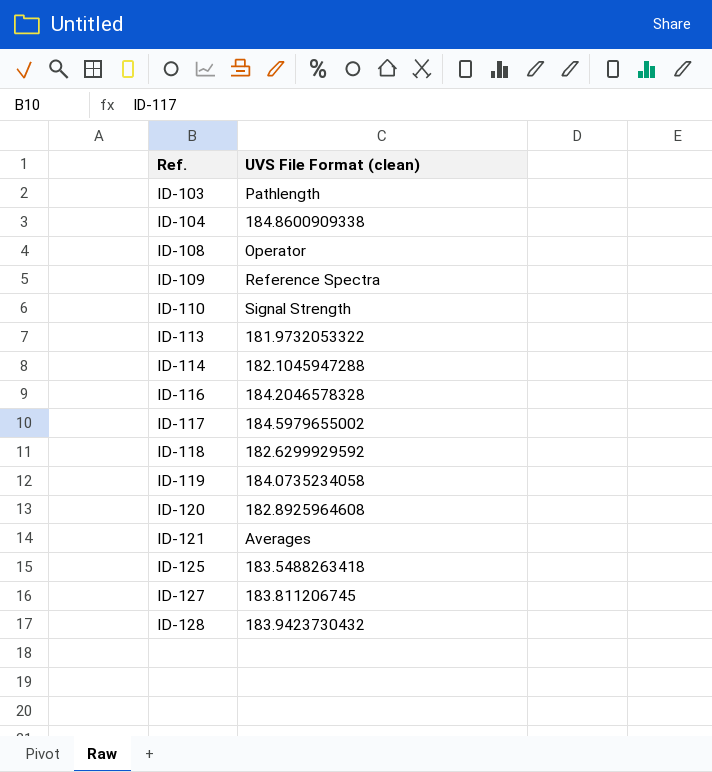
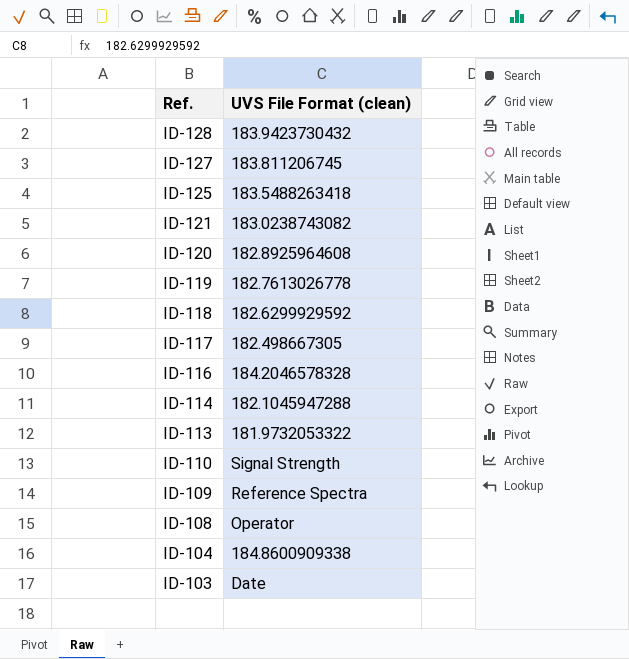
row order: Ref. ascending -> Ref. descending
ID-121 | UVS File Format (clean): Averages -> 183.0238743082
ID-119 | UVS File Format (clean): 184.0735234058 -> 182.7613026778
ID-117 | UVS File Format (clean): 184.5979655002 -> 182.498667305
ID-103 | UVS File Format (clean): Pathlength -> Date

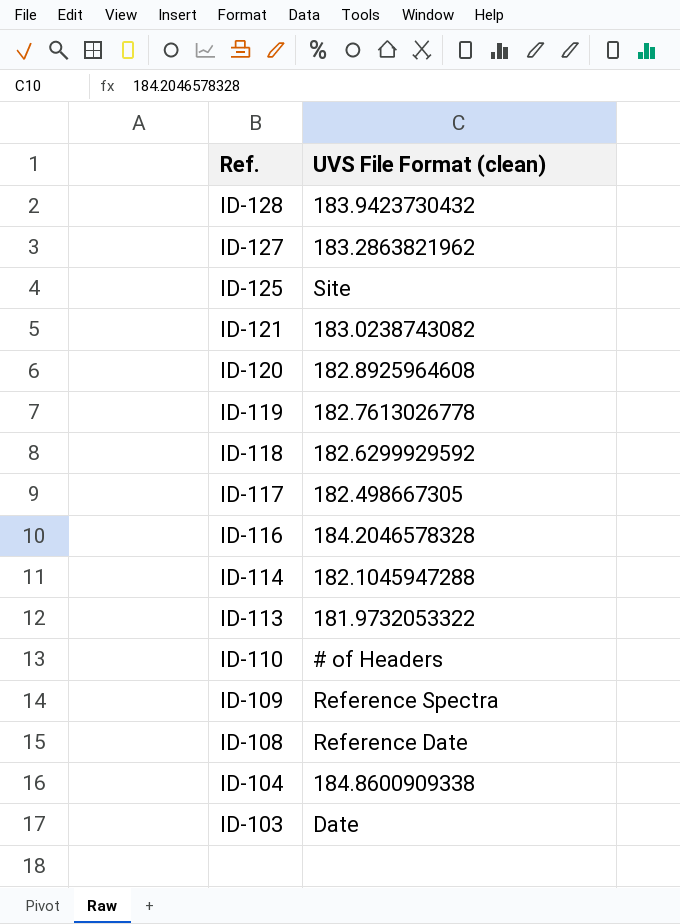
ID-127 | UVS File Format (clean): 183.811206745 -> 183.2863821962
ID-125 | UVS File Format (clean): 183.5488263418 -> Site
ID-110 | UVS File Format (clean): Signal Strength -> # of Headers
ID-108 | UVS File Format (clean): Operator -> Reference Date

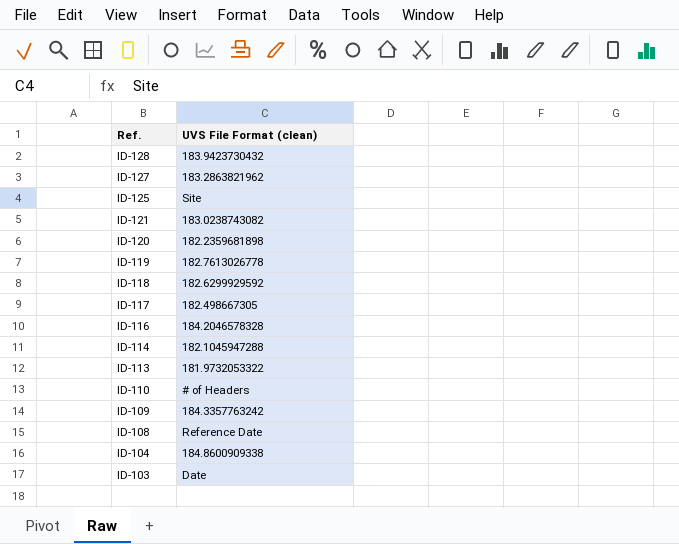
ID-120 | UVS File Format (clean): 182.8925964608 -> 182.2359681898
ID-109 | UVS File Format (clean): Reference Spectra -> 184.3357763242

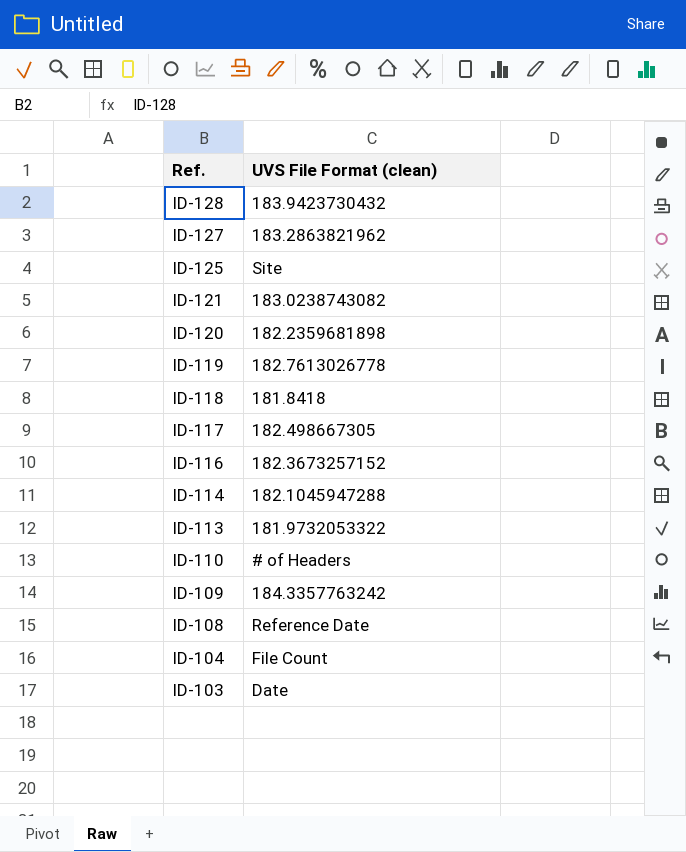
ID-118 | UVS File Format (clean): 182.6299929592 -> 181.8418
ID-116 | UVS File Format (clean): 184.2046578328 -> 182.3673257152
ID-104 | UVS File Format (clean): 184.8600909338 -> File Count

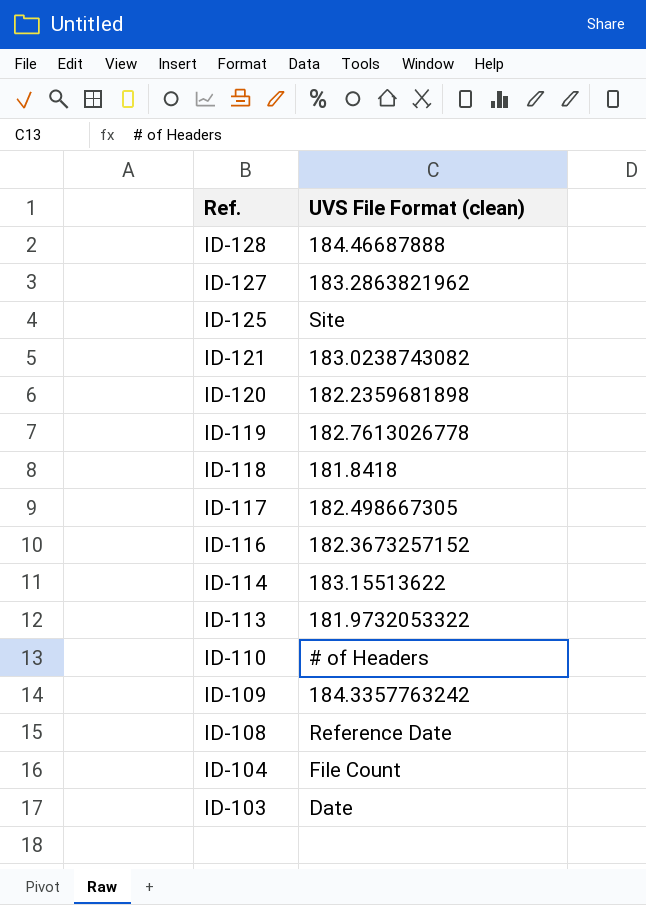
ID-128 | UVS File Format (clean): 183.9423730432 -> 184.46687888
ID-114 | UVS File Format (clean): 182.1045947288 -> 183.15513622

